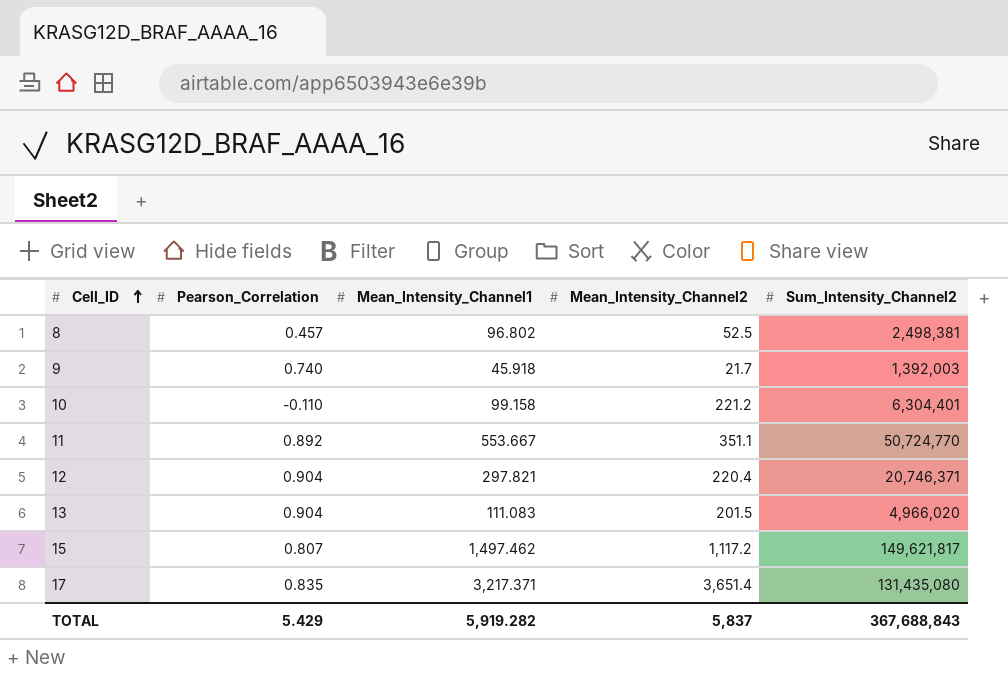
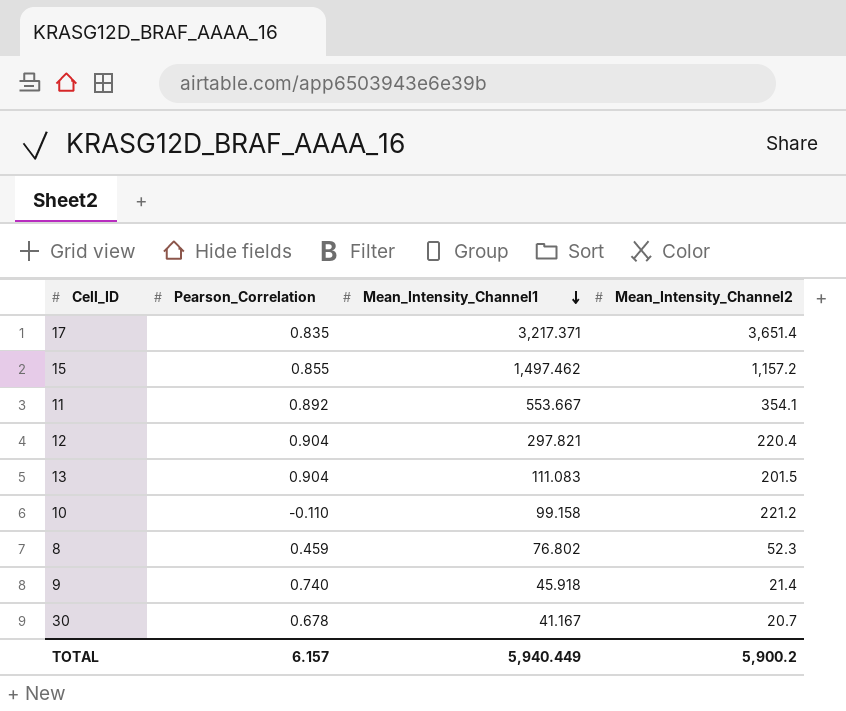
row order: Cell_ID ascending -> Mean_Intensity_Channel1 descending
column Sum_Intensity_Channel2 | position: 5 -> none
15 | Pearson_Correlation: 0.807 -> 0.855
15 | Mean_Intensity_Channel2: 1,117.2 -> 1,157.2
11 | Mean_Intensity_Channel2: 351.1 -> 354.1
8 | Pearson_Correlation: 0.457 -> 0.459
8 | Mean_Intensity_Channel1: 96.802 -> 76.802
8 | Mean_Intensity_Channel2: 52.5 -> 52.3
9 | Mean_Intensity_Channel2: 21.7 -> 21.4
row 30: none -> 0.678 | 41.167 | 20.7
TOTAL | Pearson_Correlation: 5.429 -> 6.157
TOTAL | Mean_Intensity_Channel1: 5,919.282 -> 5,940.449
TOTAL | Mean_Intensity_Channel2: 5,837 -> 5,900.2

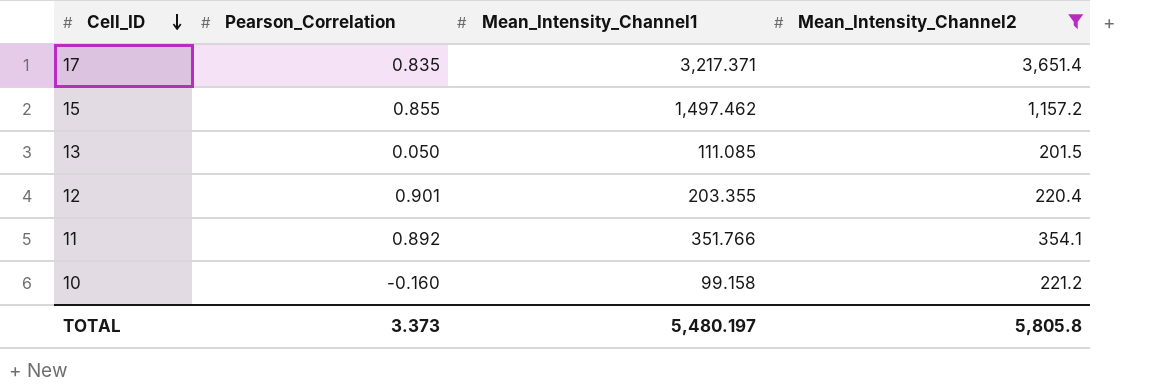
filter: none -> Mean_Intensity_Channel2 >= 201.5
row order: Mean_Intensity_Channel1 descending -> Cell_ID descending
13 | Pearson_Correlation: 0.904 -> 0.050
13 | Mean_Intensity_Channel1: 111.083 -> 111.085
12 | Pearson_Correlation: 0.904 -> 0.901
12 | Mean_Intensity_Channel1: 297.821 -> 203.355
11 | Mean_Intensity_Channel1: 553.667 -> 351.766
10 | Pearson_Correlation: -0.110 -> -0.160
TOTAL | Pearson_Correlation: 6.157 -> 3.373
TOTAL | Mean_Intensity_Channel1: 5,940.449 -> 5,480.197
TOTAL | Mean_Intensity_Channel2: 5,900.2 -> 5,805.8

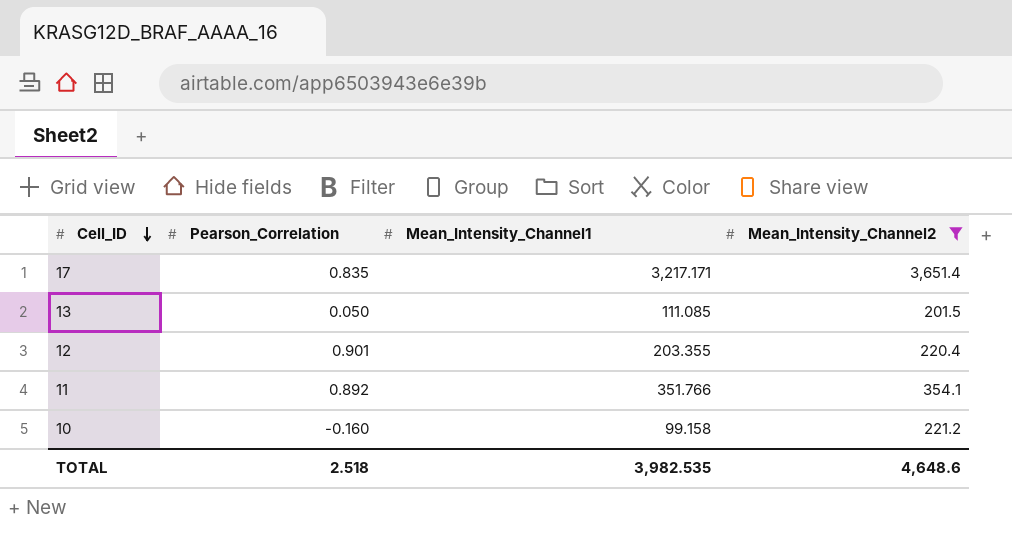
row 15: 0.855 | 1,497.462 | 1,157.2 -> none
17 | Mean_Intensity_Channel1: 3,217.371 -> 3,217.171
TOTAL | Pearson_Correlation: 3.373 -> 2.518
TOTAL | Mean_Intensity_Channel1: 5,480.197 -> 3,982.535
TOTAL | Mean_Intensity_Channel2: 5,805.8 -> 4,648.6

